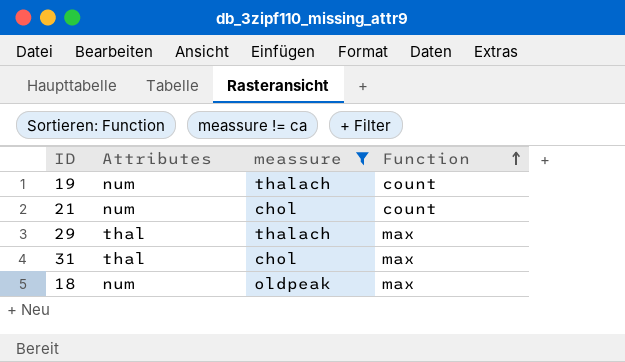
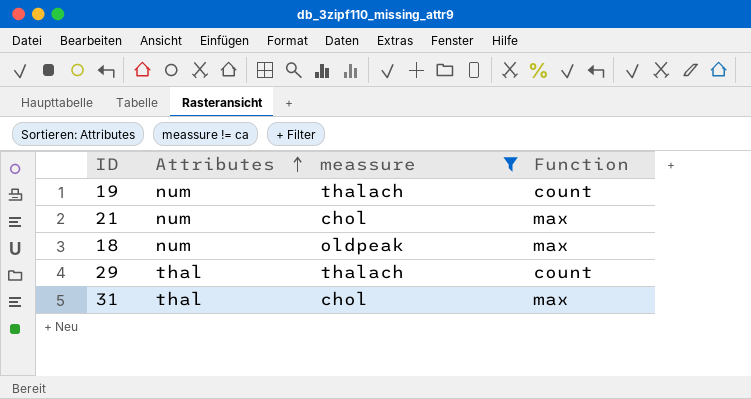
row order: Function ascending -> Attributes ascending
21 | Function: count -> max
29 | Function: max -> count

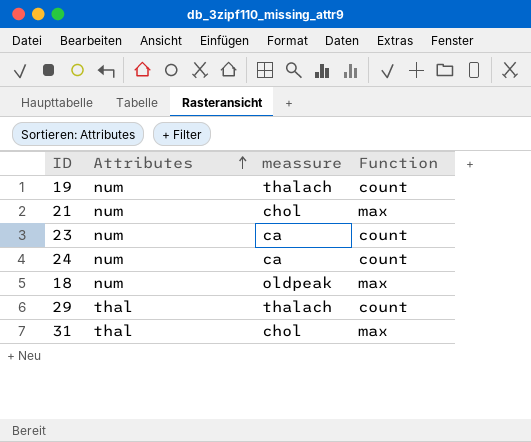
filter: meassure != ca -> none

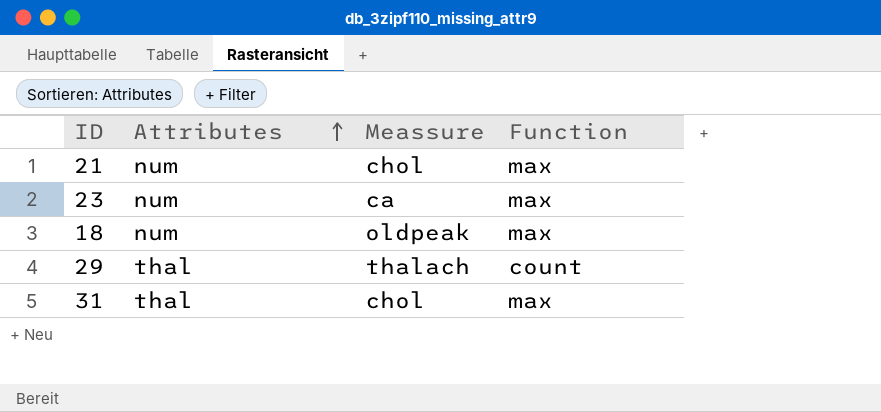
column name: meassure -> Meassure
row 19: num | thalach | count -> none
row 24: num | ca | count -> none
23 | Function: count -> max

